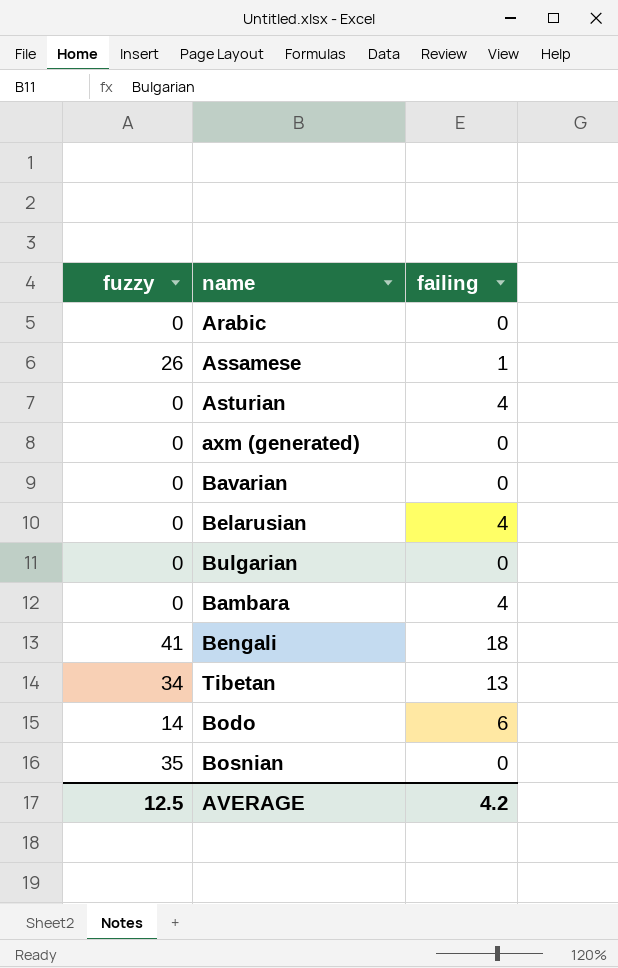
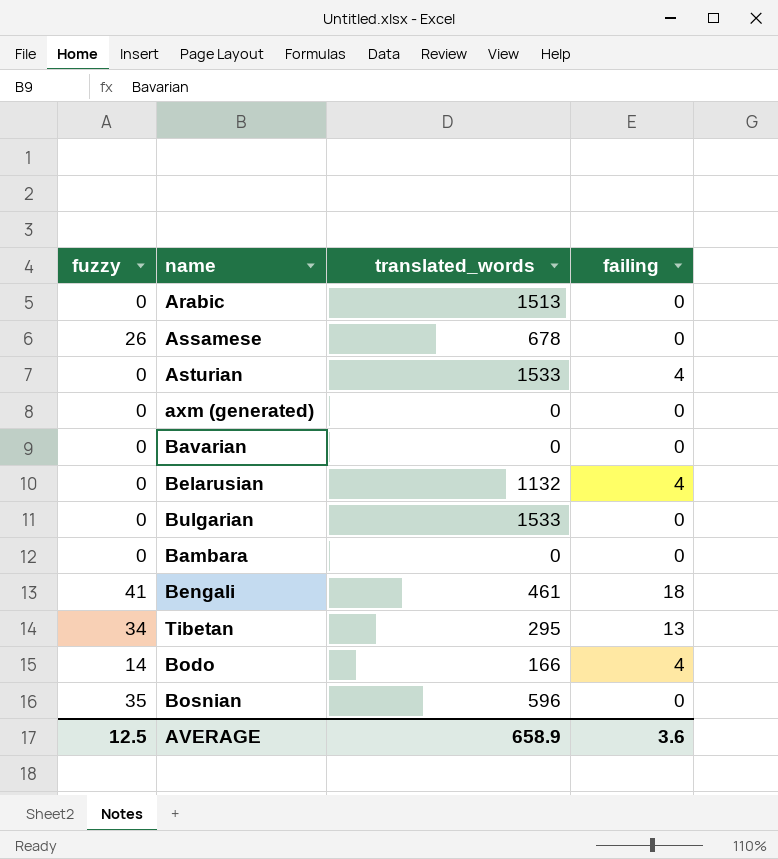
column translated_words | position: none -> 3
Assamese | failing: 1 -> 0
Bambara | failing: 4 -> 0
Bodo | failing: 6 -> 4
AVERAGE | failing: 4.2 -> 3.6

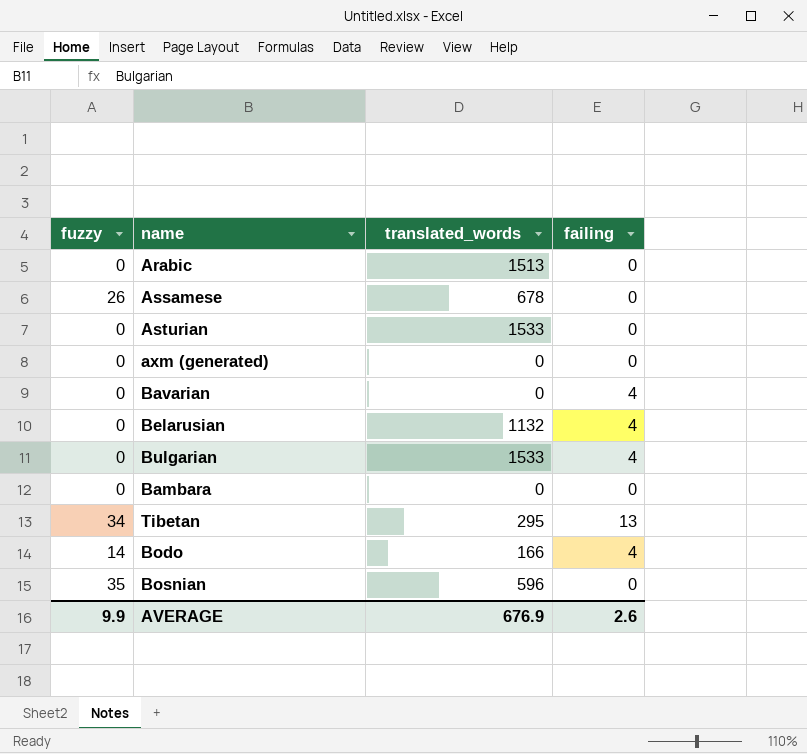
row Bengali: 41 | 461 | 18 -> none
Asturian | failing: 4 -> 0
Bavarian | failing: 0 -> 4
Bulgarian | failing: 0 -> 4
AVERAGE | fuzzy: 12.5 -> 9.9
AVERAGE | translated_words: 658.9 -> 676.9
AVERAGE | failing: 3.6 -> 2.6

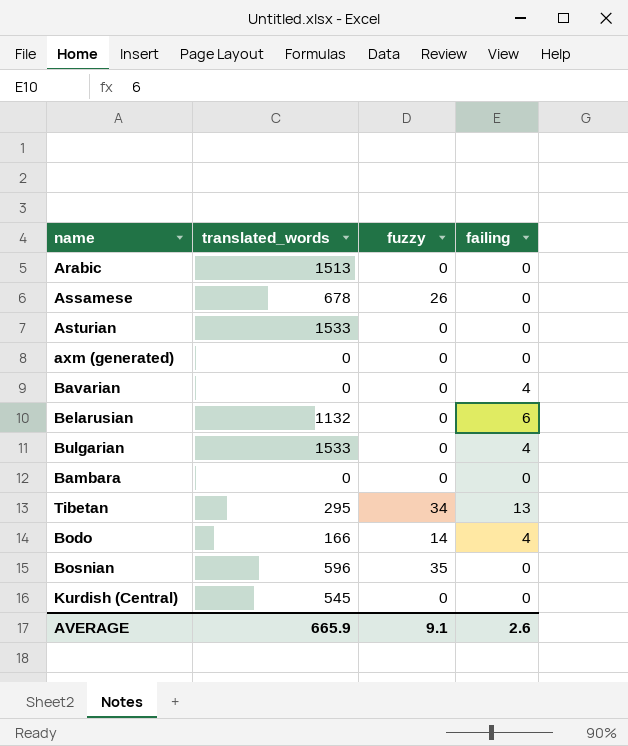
column fuzzy | position: 1 -> 3
Belarusian | failing: 4 -> 6
row Kurdish (Central): none -> 545 | 0 | 0
AVERAGE | translated_words: 676.9 -> 665.9
AVERAGE | fuzzy: 9.9 -> 9.1

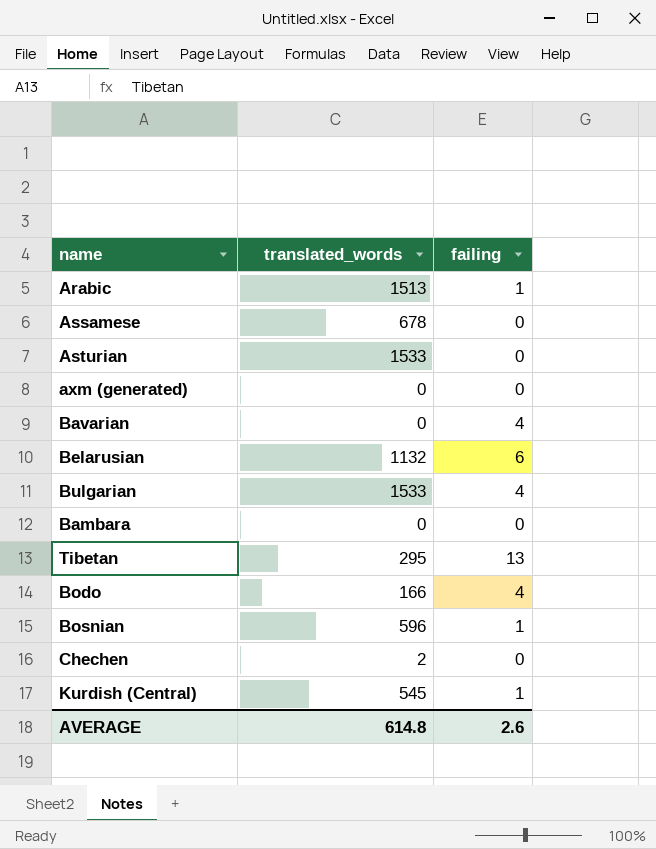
column fuzzy | position: 3 -> none
Arabic | failing: 0 -> 1
Bosnian | failing: 0 -> 1
row Chechen: none -> 2 | 0
Kurdish (Central) | failing: 0 -> 1
AVERAGE | translated_words: 665.9 -> 614.8

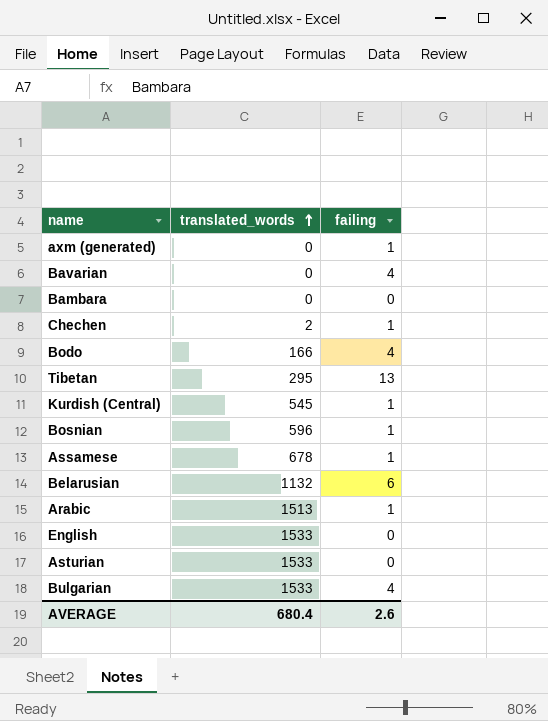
row order: none -> translated_words ascending
axm (generated) | failing: 0 -> 1
Chechen | failing: 0 -> 1
Assamese | failing: 0 -> 1
row English: none -> 1533 | 0
AVERAGE | translated_words: 614.8 -> 680.4

